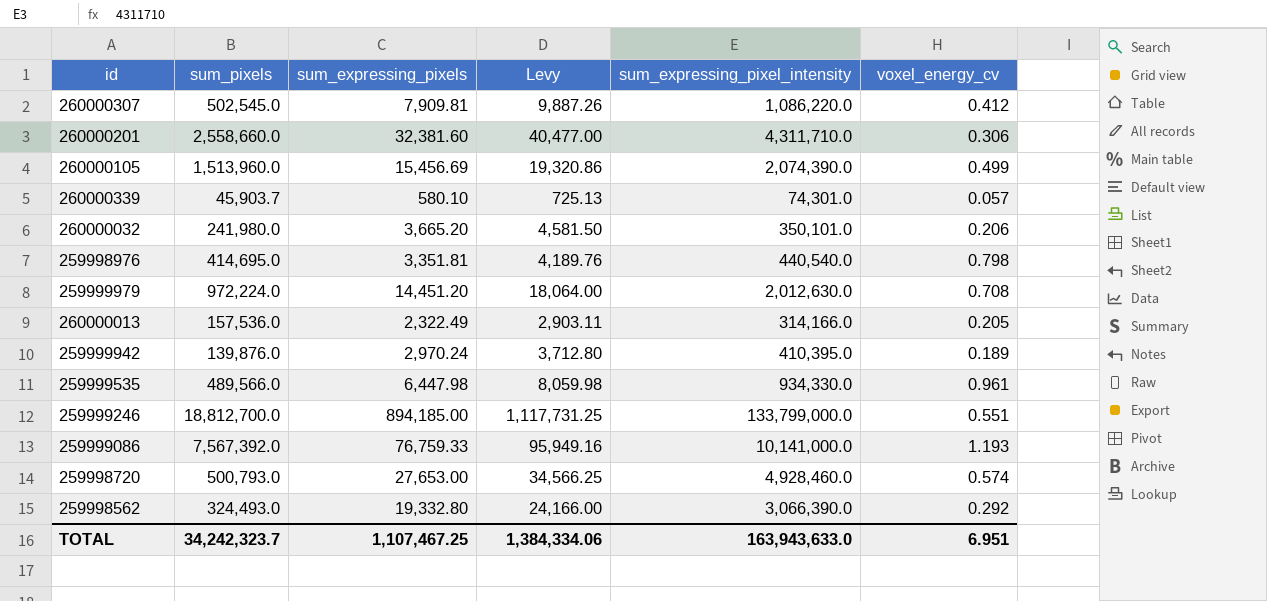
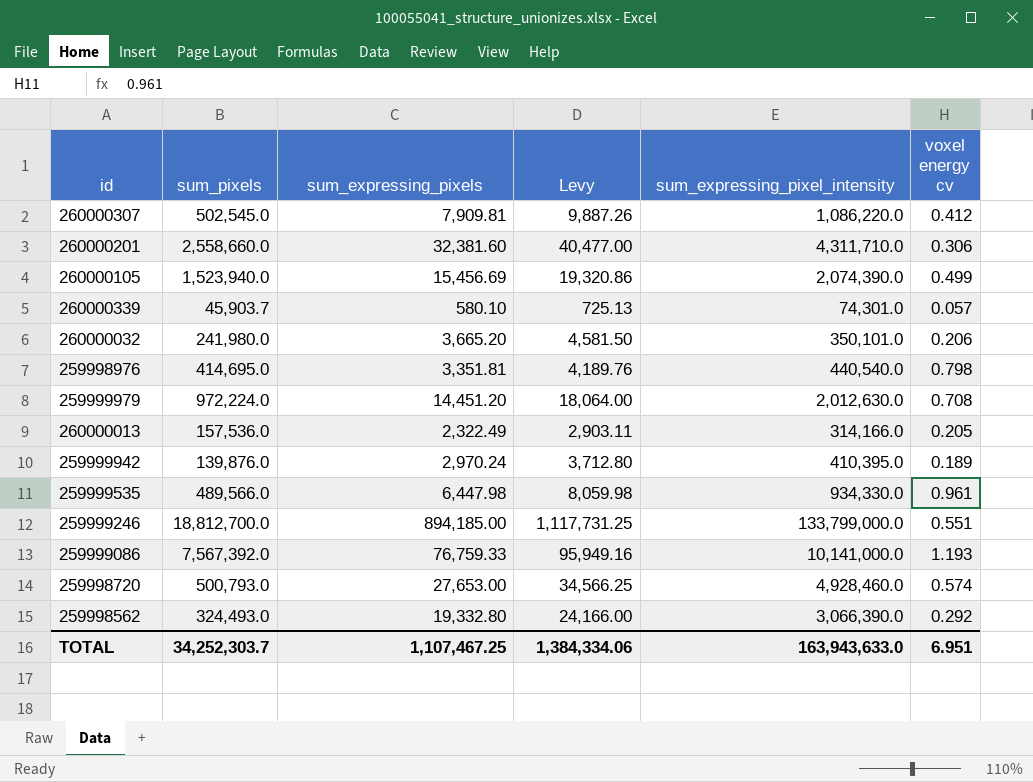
column name: voxel_energy_cv -> voxel energy cv
260000105 | sum_pixels: 1,513,960.0 -> 1,523,940.0
TOTAL | sum_pixels: 34,242,323.7 -> 34,252,303.7

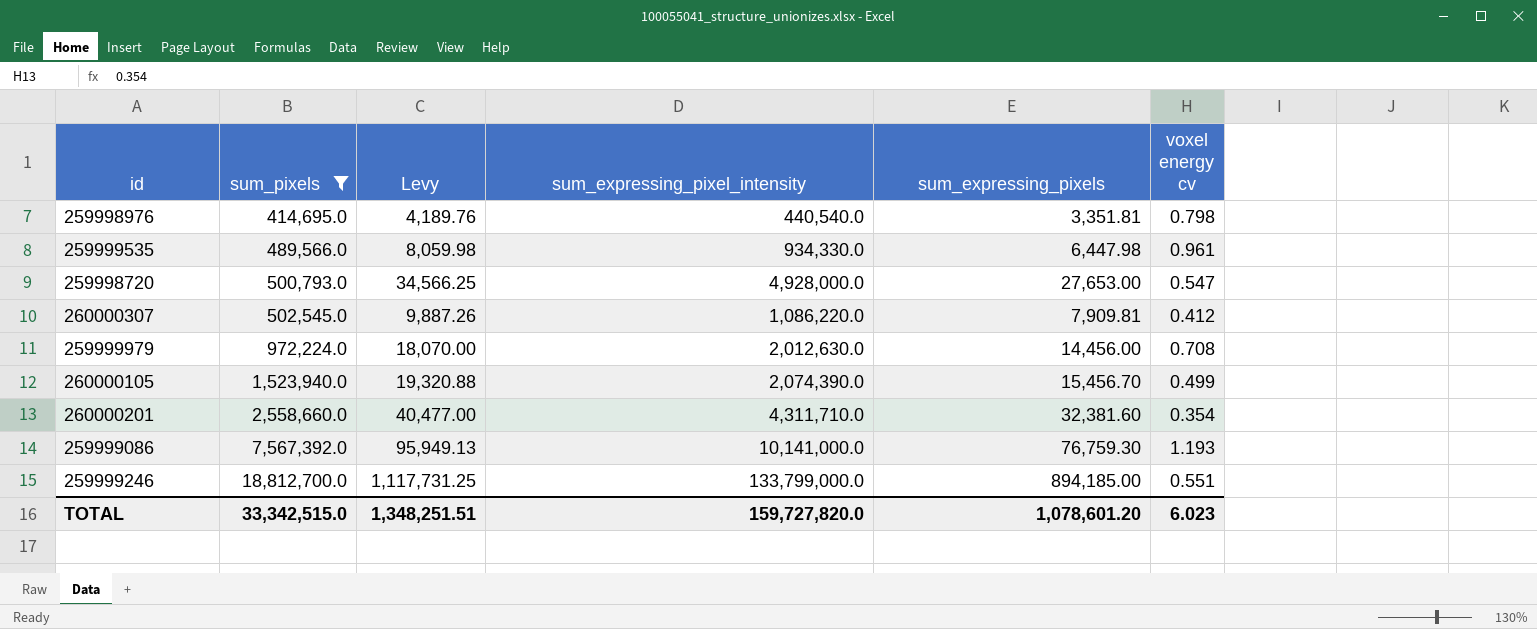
filter: none -> sum_pixels >= 414,695.0
row order: none -> sum_pixels ascending
column sum_expressing_pixels | position: 3 -> 5
259998720 | sum_expressing_pixel_intensity: 4,928,460.0 -> 4,928,000.0
259998720 | voxel energy cv: 0.574 -> 0.547
259999979 | Levy: 18,064.00 -> 18,070.00
259999979 | sum_expressing_pixels: 14,451.20 -> 14,456.00
260000105 | Levy: 19,320.86 -> 19,320.88
260000105 | sum_expressing_pixels: 15,456.69 -> 15,456.70
260000201 | voxel energy cv: 0.306 -> 0.354
259999086 | Levy: 95,949.16 -> 95,949.13
259999086 | sum_expressing_pixels: 76,759.33 -> 76,759.30
TOTAL | sum_pixels: 34,252,303.7 -> 33,342,515.0
TOTAL | Levy: 1,384,334.06 -> 1,348,251.51
TOTAL | sum_expressing_pixel_intensity: 163,943,633.0 -> 159,727,820.0
TOTAL | sum_expressing_pixels: 1,107,467.25 -> 1,078,601.20
TOTAL | voxel energy cv: 6.951 -> 6.023

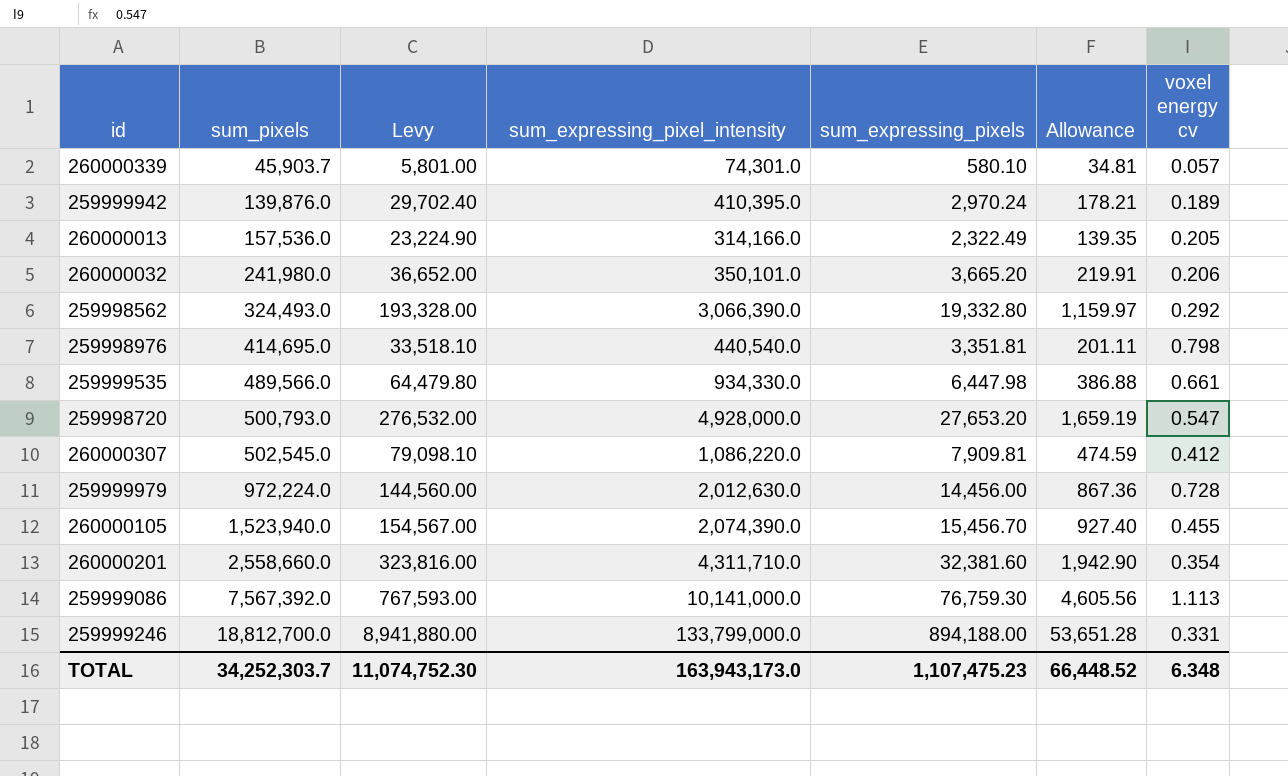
filter: sum_pixels >= 414,695.0 -> none
column Levy | formula: [sum_expressing_pixels] * 1.25 -> [sum_expressing_pixels] * 10
column Allowance | formula: none -> [sum_expressing_pixels] * 0.06
259999535 | voxel energy cv: 0.961 -> 0.661
259998720 | sum_expressing_pixels: 27,653.00 -> 27,653.20
259999979 | voxel energy cv: 0.708 -> 0.728
260000105 | voxel energy cv: 0.499 -> 0.455
259999086 | voxel energy cv: 1.193 -> 1.113
259999246 | sum_expressing_pixels: 894,185.00 -> 894,188.00
259999246 | voxel energy cv: 0.551 -> 0.331
TOTAL | sum_pixels: 33,342,515.0 -> 34,252,303.7
TOTAL | Levy: 1,348,251.51 -> 11,074,752.30
TOTAL | sum_expressing_pixel_intensity: 159,727,820.0 -> 163,943,173.0
TOTAL | sum_expressing_pixels: 1,078,601.20 -> 1,107,475.23
TOTAL | voxel energy cv: 6.023 -> 6.348

